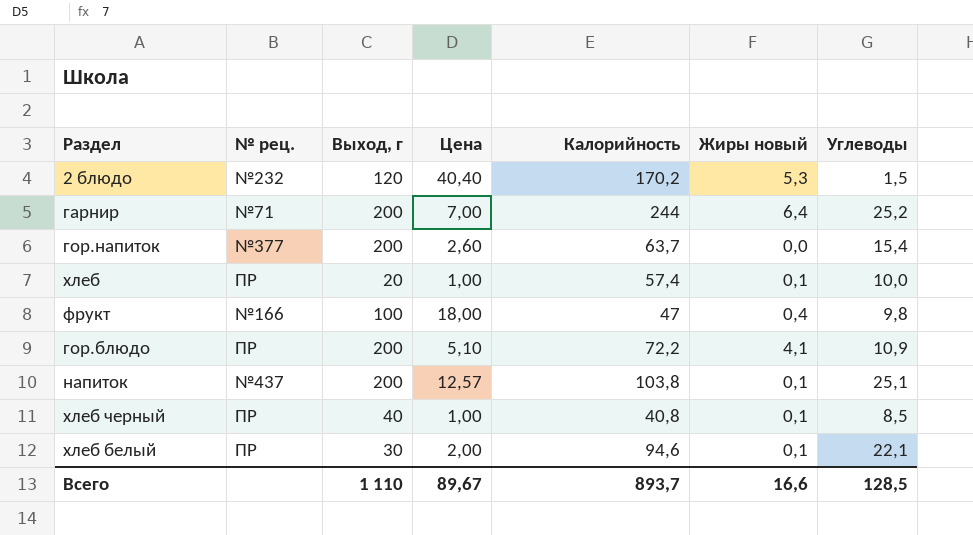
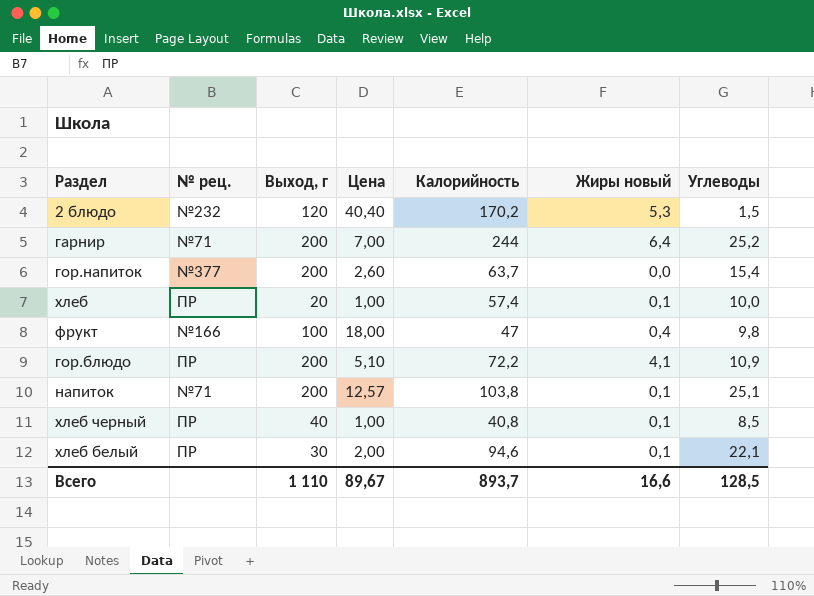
напиток | № рец.: №437 -> №71

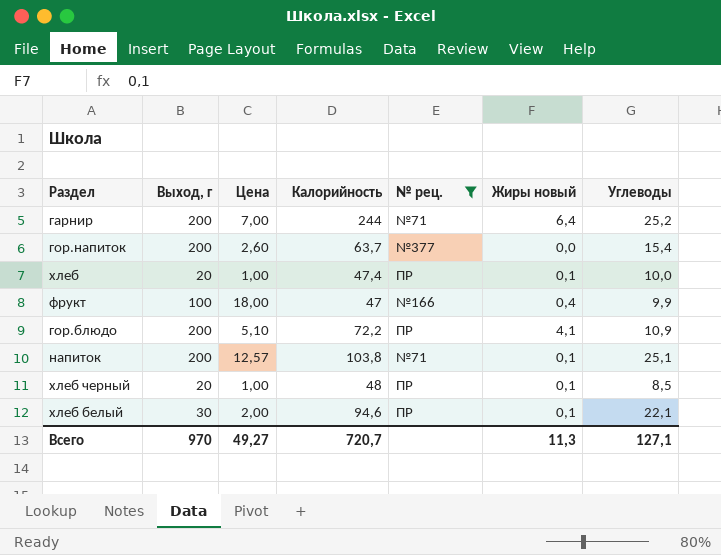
filter: none -> № рец. != №232
column № рец. | position: 2 -> 5
хлеб | Калорийность: 57,4 -> 47,4
фрукт | Углеводы: 9,8 -> 9,9
хлеб черный | Выход, г: 40 -> 20
хлеб черный | Калорийность: 40,8 -> 48
Всего | Выход, г: 1 110 -> 970
Всего | Цена: 89,67 -> 49,27
Всего | Калорийность: 893,7 -> 720,7
Всего | Жиры новый: 16,6 -> 11,3
Всего | Углеводы: 128,5 -> 127,1

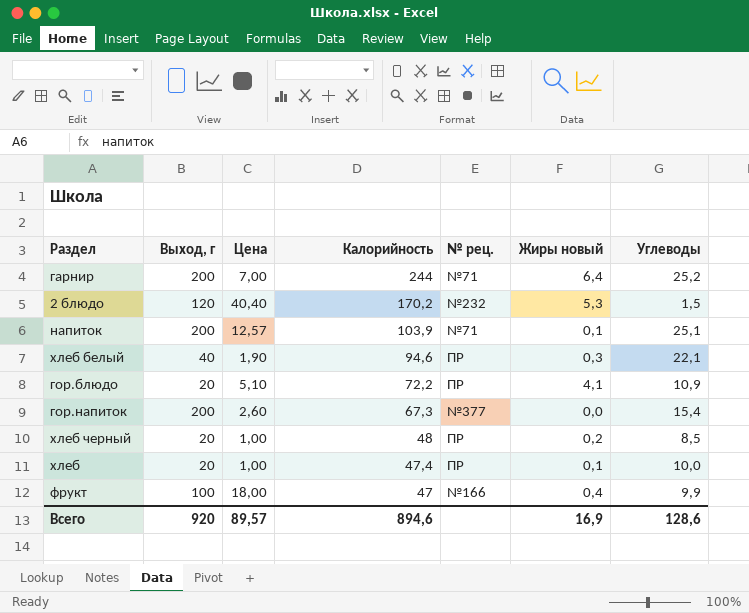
filter: № рец. != №232 -> none
row order: none -> Калорийность descending
напиток | Калорийность: 103,8 -> 103,9
хлеб белый | Выход, г: 30 -> 40
хлеб белый | Цена: 2,00 -> 1,90
хлеб белый | Жиры новый: 0,1 -> 0,3
гор.блюдо | Выход, г: 200 -> 20
гор.напиток | Калорийность: 63,7 -> 67,3
хлеб черный | Жиры новый: 0,1 -> 0,2
Всего | Выход, г: 970 -> 920
Всего | Цена: 49,27 -> 89,57
Всего | Калорийность: 720,7 -> 894,6
Всего | Жиры новый: 11,3 -> 16,9
Всего | Углеводы: 127,1 -> 128,6

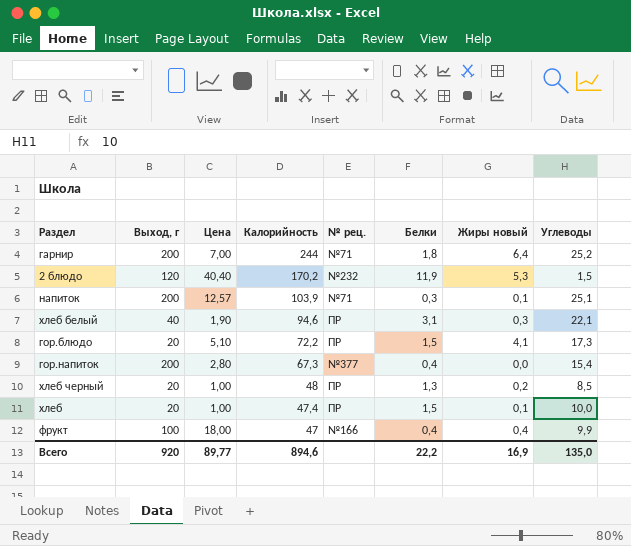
column Белки | position: none -> 6
гор.блюдо | Углеводы: 10,9 -> 17,3
гор.напиток | Цена: 2,60 -> 2,80
Всего | Цена: 89,57 -> 89,77
Всего | Углеводы: 128,6 -> 135,0

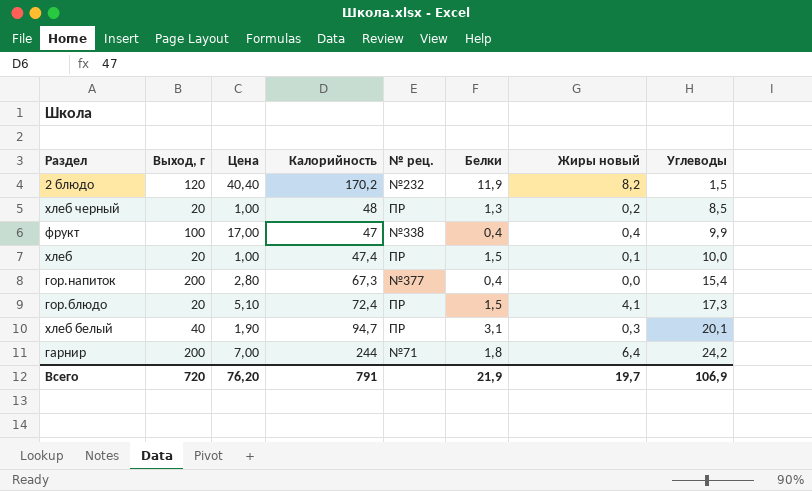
row order: Калорийность descending -> Углеводы ascending
row напиток: 200 | 12,57 | 103,9 | №71 | 0,3 | 0,1 | 25,1 -> none
2 блюдо | Жиры новый: 5,3 -> 8,2
фрукт | Цена: 18,00 -> 17,00
фрукт | № рец.: №166 -> №338
гор.блюдо | Калорийность: 72,2 -> 72,4
хлеб белый | Калорийность: 94,6 -> 94,7
хлеб белый | Углеводы: 22,1 -> 20,1
гарнир | Углеводы: 25,2 -> 24,2
Всего | Выход, г: 920 -> 720
Всего | Цена: 89,77 -> 76,20
Всего | Калорийность: 894,6 -> 791
Всего | Белки: 22,2 -> 21,9
Всего | Жиры новый: 16,9 -> 19,7
Всего | Углеводы: 135,0 -> 106,9

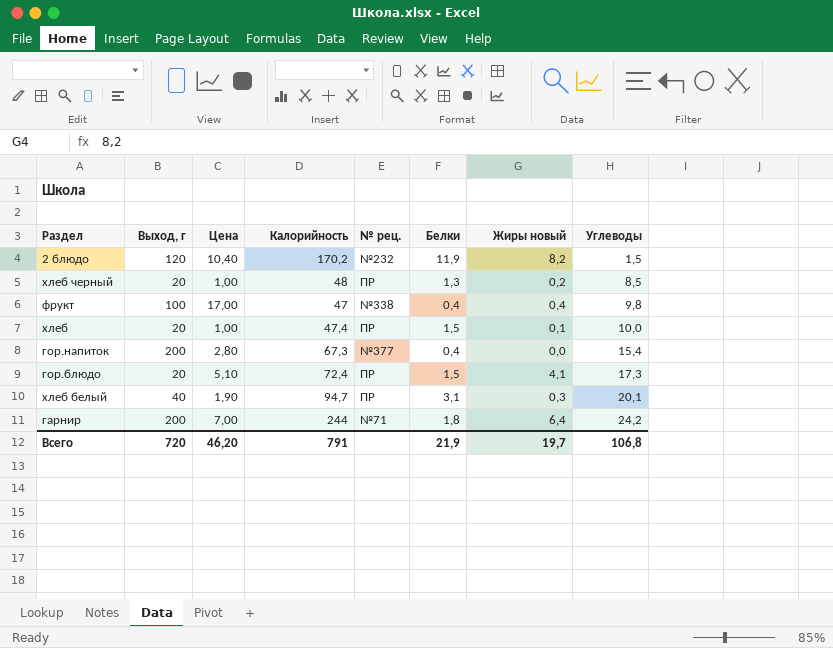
2 блюдо | Цена: 40,40 -> 10,40
фрукт | Углеводы: 9,9 -> 9,8
Всего | Цена: 76,20 -> 46,20
Всего | Углеводы: 106,9 -> 106,8

